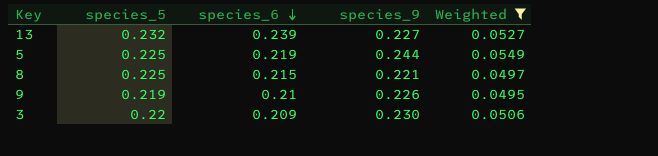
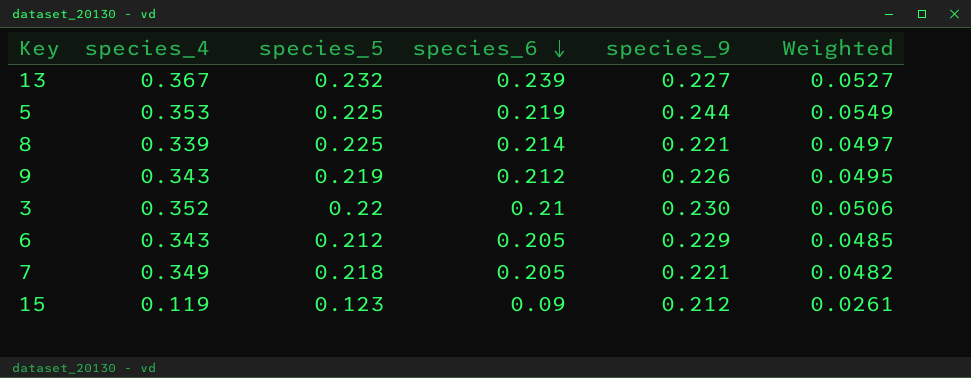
filter: Weighted >= 0.0495 -> none
column species_4 | position: none -> 2
8 | species_6: 0.215 -> 0.214
9 | species_6: 0.21 -> 0.212
3 | species_6: 0.209 -> 0.21

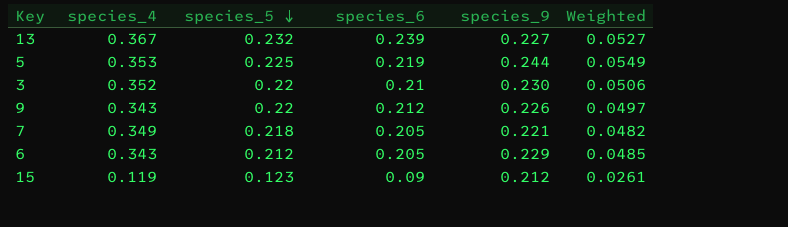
row order: species_6 descending -> species_5 descending
row 8: 0.339 | 0.225 | 0.214 | 0.221 | 0.0497 -> none
9 | species_5: 0.219 -> 0.22
9 | Weighted: 0.0495 -> 0.0497

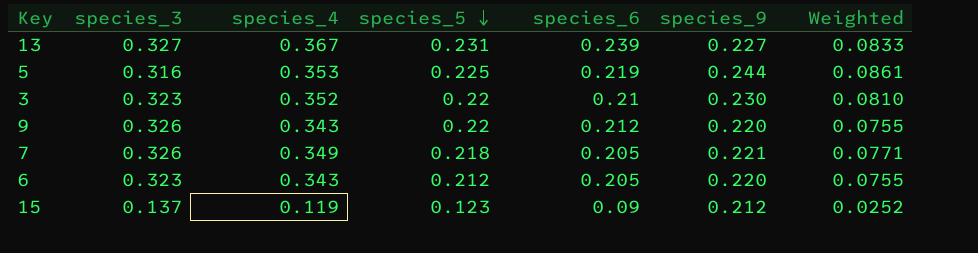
column species_3 | position: none -> 2
column Weighted | formula: [species_5] * [species_9] -> [species_4] * [species_9]
13 | species_5: 0.232 -> 0.231
9 | species_9: 0.226 -> 0.220
6 | species_9: 0.229 -> 0.220

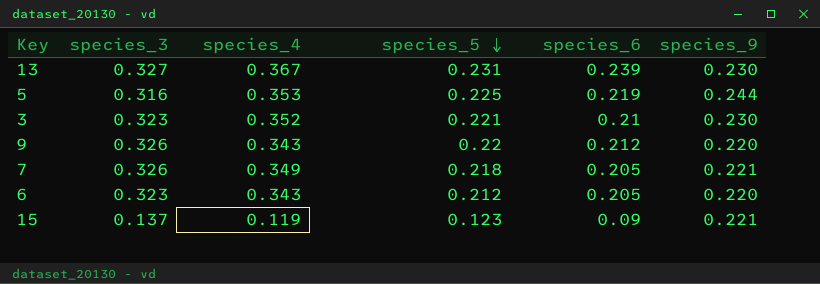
column Weighted | formula: [species_4] * [species_9] -> none
13 | species_9: 0.227 -> 0.230
3 | species_5: 0.22 -> 0.221
15 | species_9: 0.212 -> 0.221

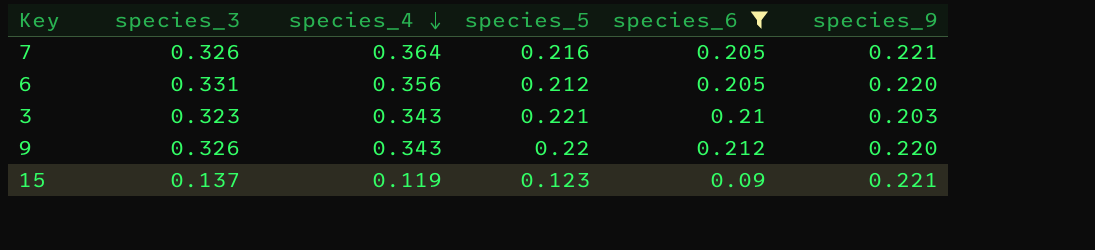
filter: none -> species_6 <= 0.212
row order: species_5 descending -> species_4 descending
7 | species_4: 0.349 -> 0.364
7 | species_5: 0.218 -> 0.216
6 | species_3: 0.323 -> 0.331
6 | species_4: 0.343 -> 0.356
3 | species_4: 0.352 -> 0.343
3 | species_9: 0.230 -> 0.203

